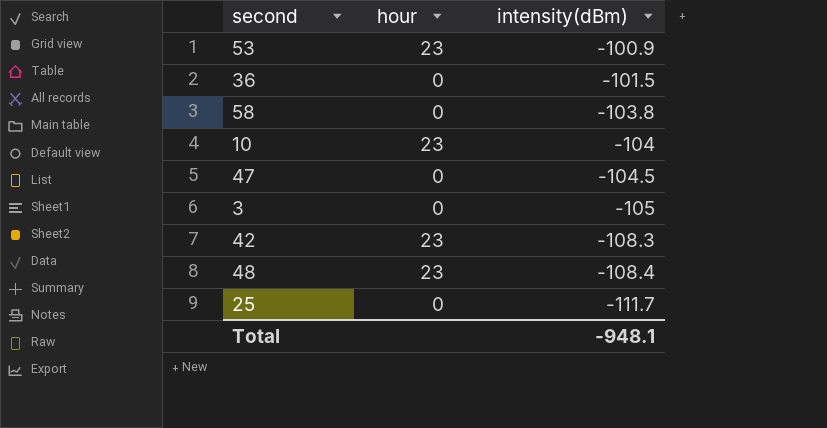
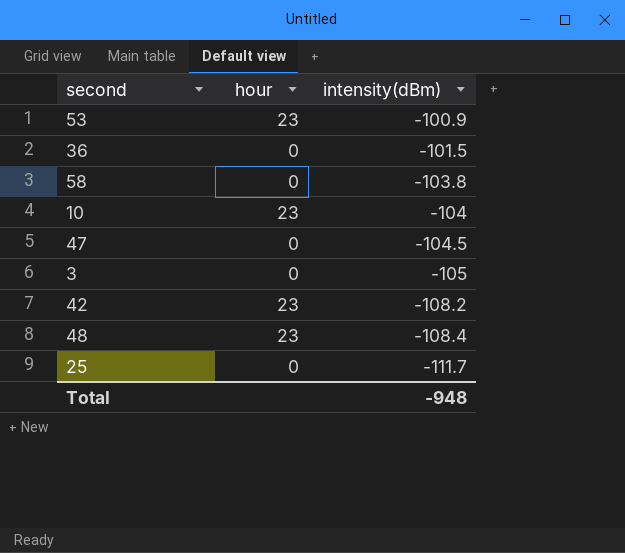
42 | intensity(dBm): -108.3 -> -108.2
Total | intensity(dBm): -948.1 -> -948

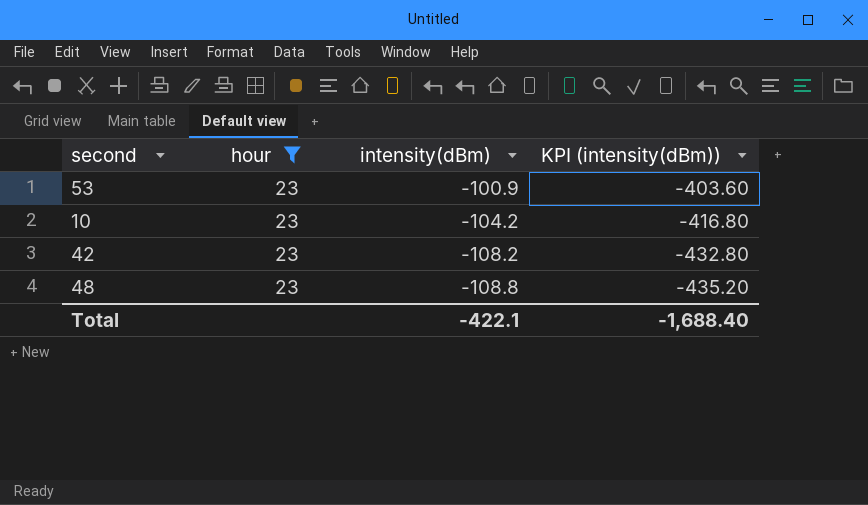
filter: none -> hour = 23
column KPI (intensity(dBm)) | formula: none -> [intensity(dBm)] * 4
10 | intensity(dBm): -104 -> -104.2
48 | intensity(dBm): -108.4 -> -108.8
Total | intensity(dBm): -948 -> -422.1

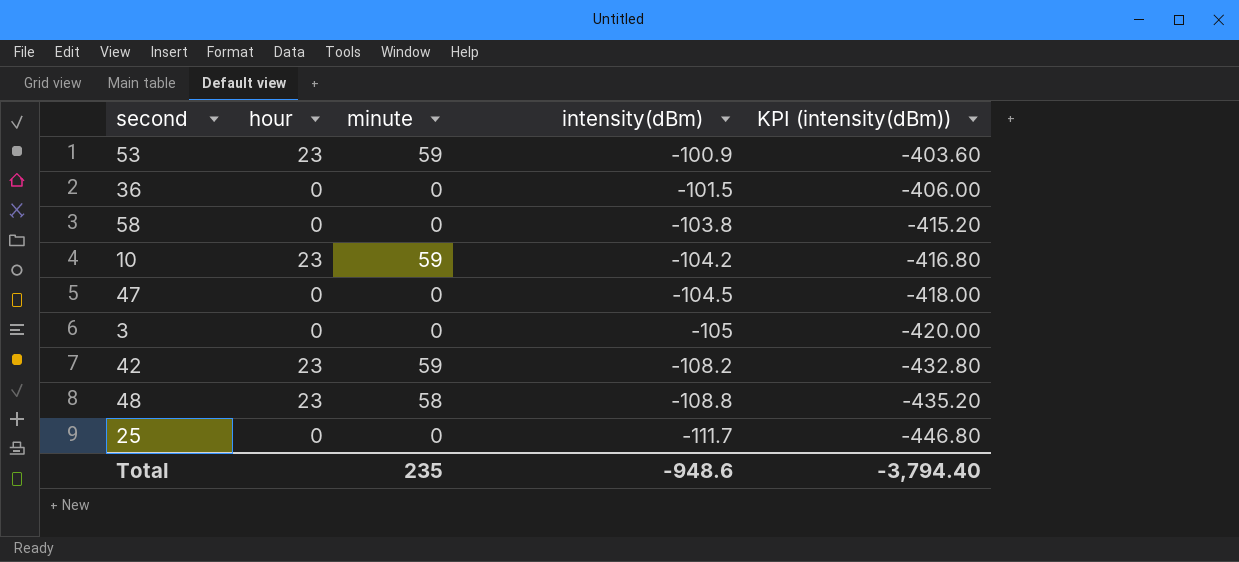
filter: hour = 23 -> none
column minute | position: none -> 3
Total | intensity(dBm): -422.1 -> -948.6
Total | KPI (intensity(dBm)): -1,688.40 -> -3,794.40

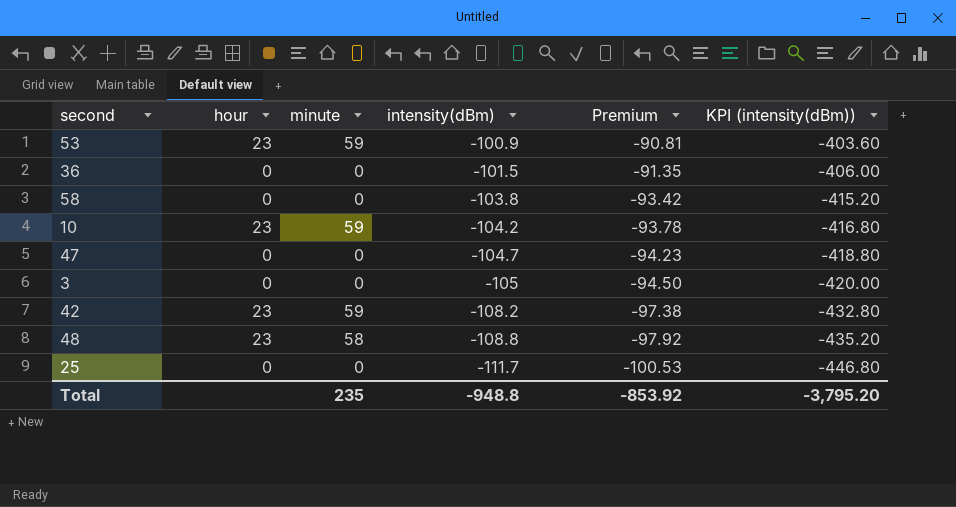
column Premium | formula: none -> [intensity(dBm)] * 0.9
47 | intensity(dBm): -104.5 -> -104.7
47 | KPI (intensity(dBm)): -418.00 -> -418.80
Total | intensity(dBm): -948.6 -> -948.8
Total | KPI (intensity(dBm)): -3,794.40 -> -3,795.20

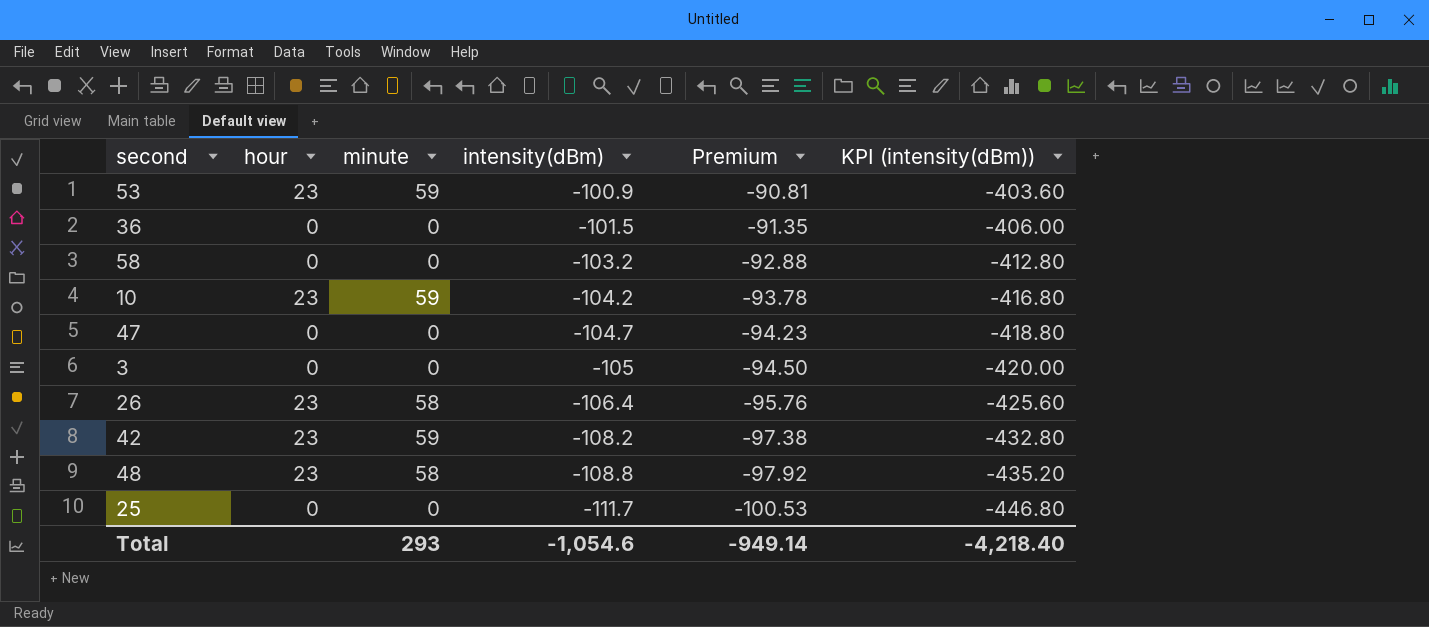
58 | intensity(dBm): -103.8 -> -103.2
58 | Premium: -93.42 -> -92.88
58 | KPI (intensity(dBm)): -415.20 -> -412.80
row 26: none -> 23 | 58 | -106.4 | -95.76 | -425.60
Total | minute: 235 -> 293
Total | intensity(dBm): -948.8 -> -1,054.6
Total | Premium: -853.92 -> -949.14
Total | KPI (intensity(dBm)): -3,795.20 -> -4,218.40

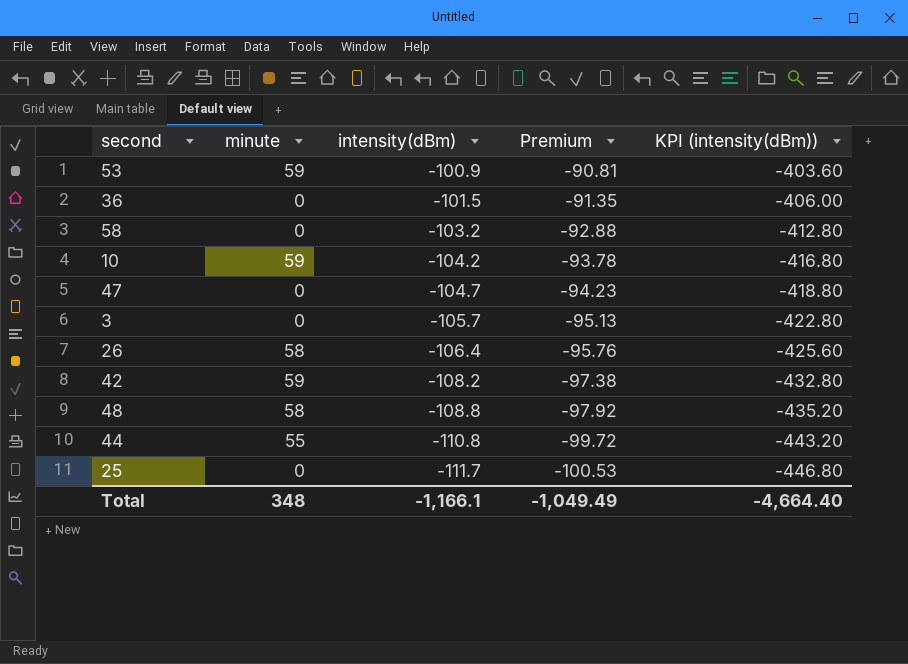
column hour | position: 2 -> none
3 | intensity(dBm): -105 -> -105.7
3 | Premium: -94.50 -> -95.13
3 | KPI (intensity(dBm)): -420.00 -> -422.80
row 44: none -> 55 | -110.8 | -99.72 | -443.20
Total | minute: 293 -> 348
Total | intensity(dBm): -1,054.6 -> -1,166.1
Total | Premium: -949.14 -> -1,049.49
Total | KPI (intensity(dBm)): -4,218.40 -> -4,664.40

